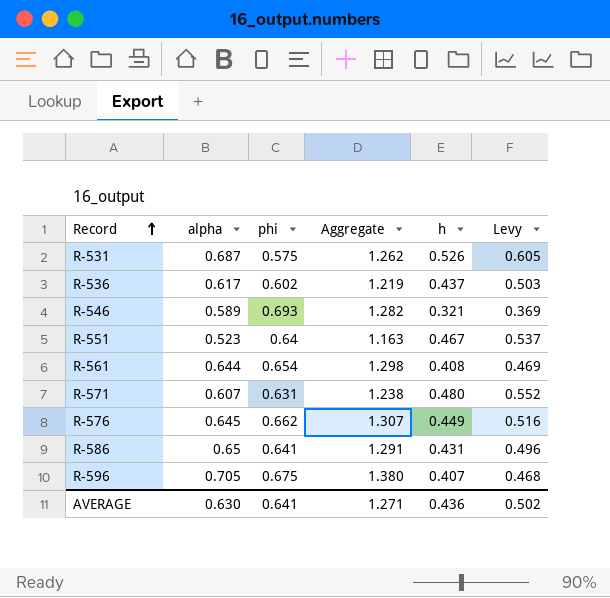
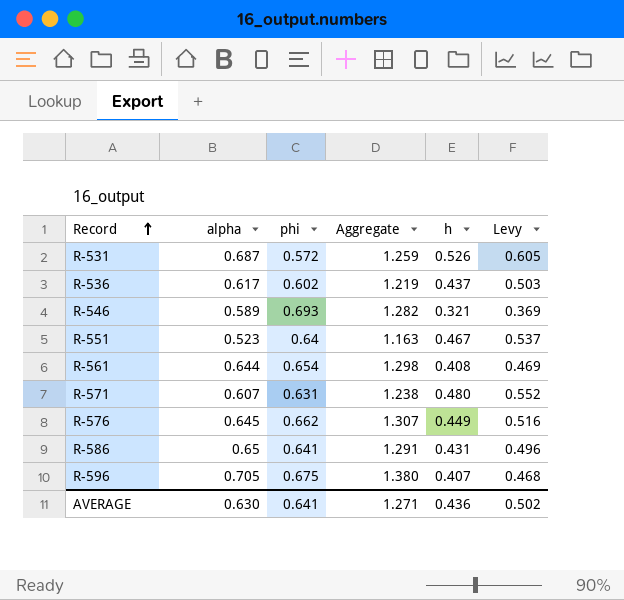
R-531 | phi: 0.575 -> 0.572
R-531 | Aggregate: 1.262 -> 1.259

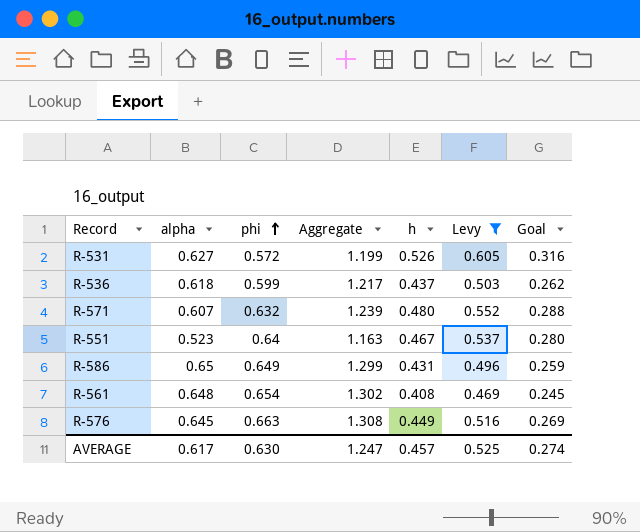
filter: none -> Levy >= 0.469
row order: Record ascending -> phi ascending
column Goal | formula: none -> [h] * 0.6
R-531 | alpha: 0.687 -> 0.627
R-531 | Aggregate: 1.259 -> 1.199
R-536 | alpha: 0.617 -> 0.618
R-536 | phi: 0.602 -> 0.599
R-536 | Aggregate: 1.219 -> 1.217
R-571 | phi: 0.631 -> 0.632
R-571 | Aggregate: 1.238 -> 1.239
R-586 | phi: 0.641 -> 0.649
R-586 | Aggregate: 1.291 -> 1.299
R-561 | alpha: 0.644 -> 0.648
R-561 | Aggregate: 1.298 -> 1.302
R-576 | phi: 0.662 -> 0.663
R-576 | Aggregate: 1.307 -> 1.308
AVERAGE | alpha: 0.630 -> 0.617
AVERAGE | phi: 0.641 -> 0.630
AVERAGE | Aggregate: 1.271 -> 1.247
AVERAGE | h: 0.436 -> 0.457
AVERAGE | Levy: 0.502 -> 0.525

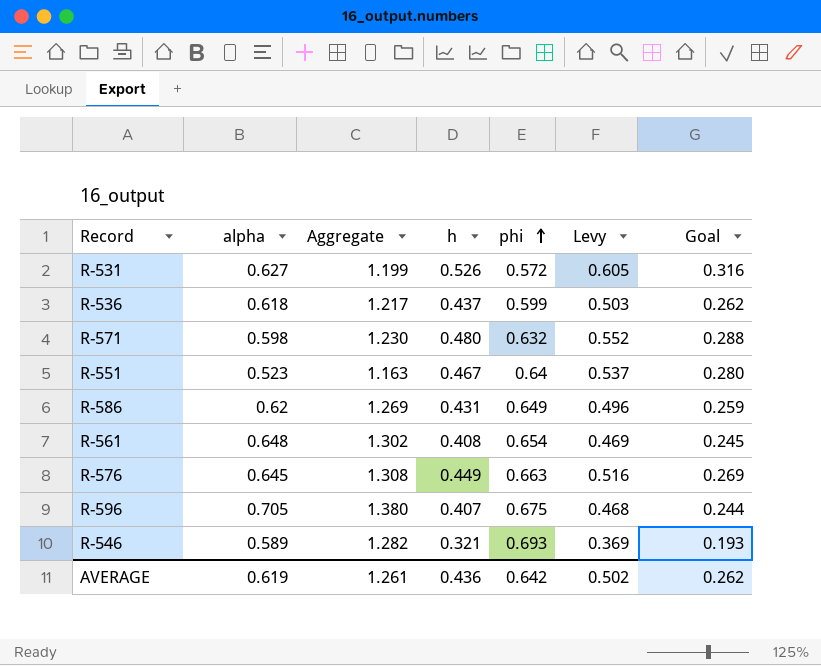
filter: Levy >= 0.469 -> none
column phi | position: 3 -> 5
R-571 | alpha: 0.607 -> 0.598
R-571 | Aggregate: 1.239 -> 1.230
R-586 | alpha: 0.65 -> 0.62
R-586 | Aggregate: 1.299 -> 1.269
AVERAGE | alpha: 0.617 -> 0.619
AVERAGE | Aggregate: 1.247 -> 1.261
AVERAGE | h: 0.457 -> 0.436
AVERAGE | phi: 0.630 -> 0.642
AVERAGE | Levy: 0.525 -> 0.502
AVERAGE | Goal: 0.274 -> 0.262

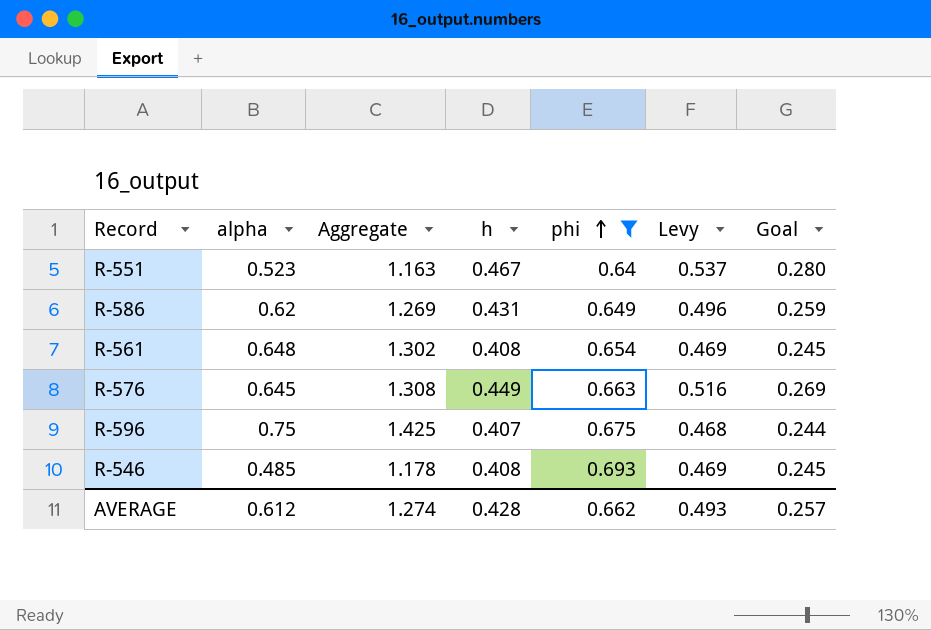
filter: none -> phi >= 0.64
R-596 | alpha: 0.705 -> 0.75
R-596 | Aggregate: 1.380 -> 1.425
R-546 | alpha: 0.589 -> 0.485
R-546 | Aggregate: 1.282 -> 1.178
R-546 | h: 0.321 -> 0.408
R-546 | Levy: 0.369 -> 0.469
R-546 | Goal: 0.193 -> 0.245
AVERAGE | alpha: 0.619 -> 0.612
AVERAGE | Aggregate: 1.261 -> 1.274
AVERAGE | h: 0.436 -> 0.428
AVERAGE | phi: 0.642 -> 0.662
AVERAGE | Levy: 0.502 -> 0.493
AVERAGE | Goal: 0.262 -> 0.257

